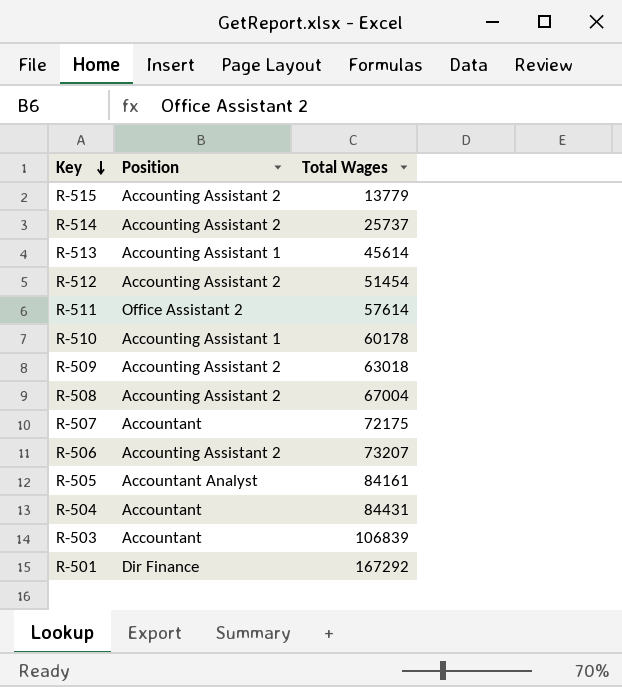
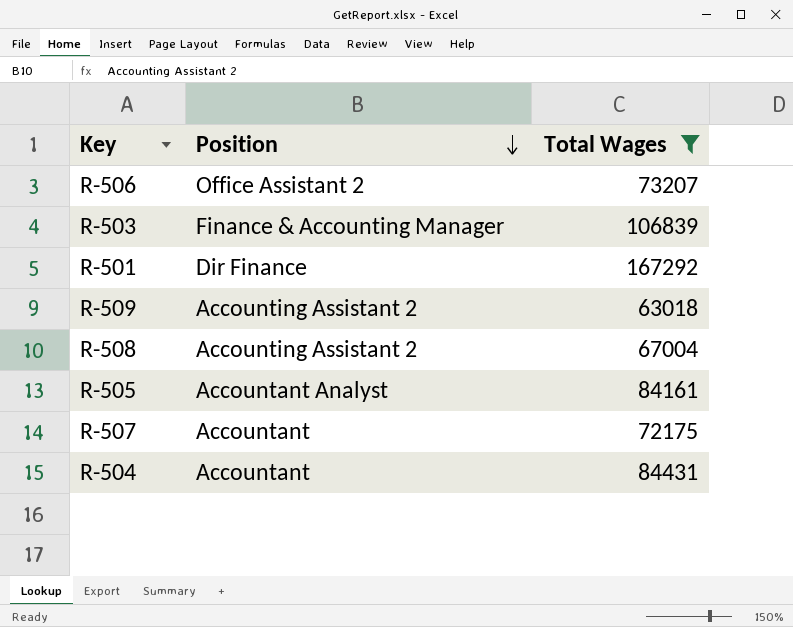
filter: none -> Total Wages >= 63018
row order: Key descending -> Position descending
R-506 | Position: Accounting Assistant 2 -> Office Assistant 2
R-503 | Position: Accountant -> Finance & Accounting Manager

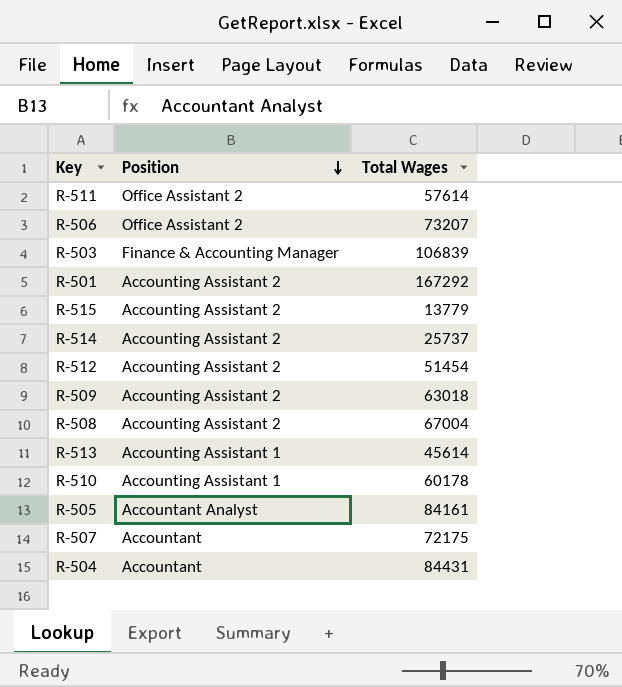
filter: Total Wages >= 63018 -> none
R-501 | Position: Dir Finance -> Accounting Assistant 2

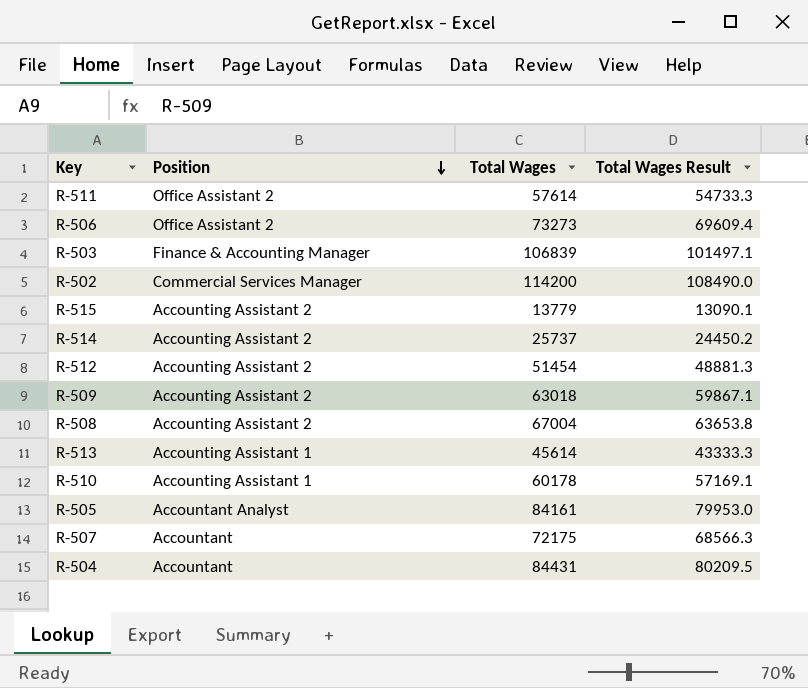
column Total Wages Result | formula: none -> [Total Wages] * 0.95
row R-501: Accounting Assistant 2 | 167292 -> none
R-506 | Total Wages: 73207 -> 73273
row R-502: none -> Commercial Services Manager | 114200 | 108490.0

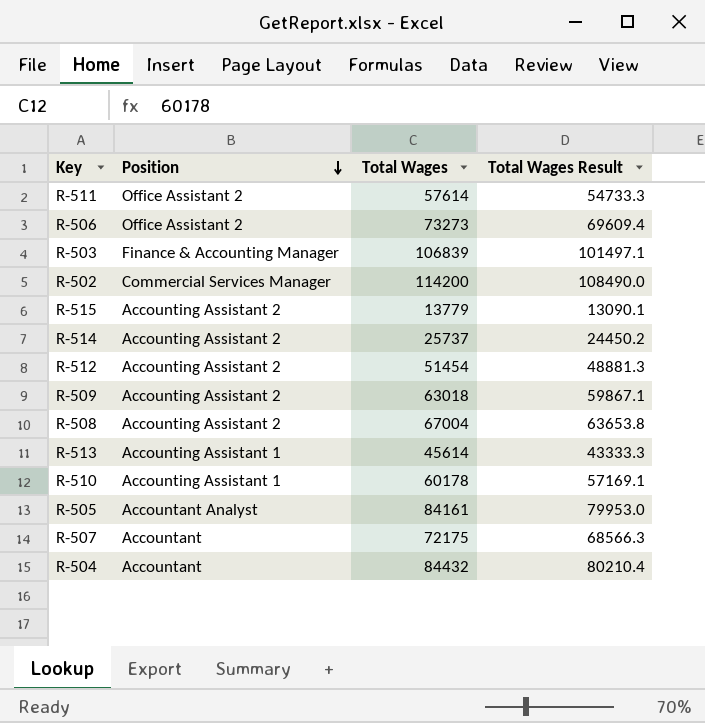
R-504 | Total Wages: 84431 -> 84432
R-504 | Total Wages Result: 80209.5 -> 80210.4

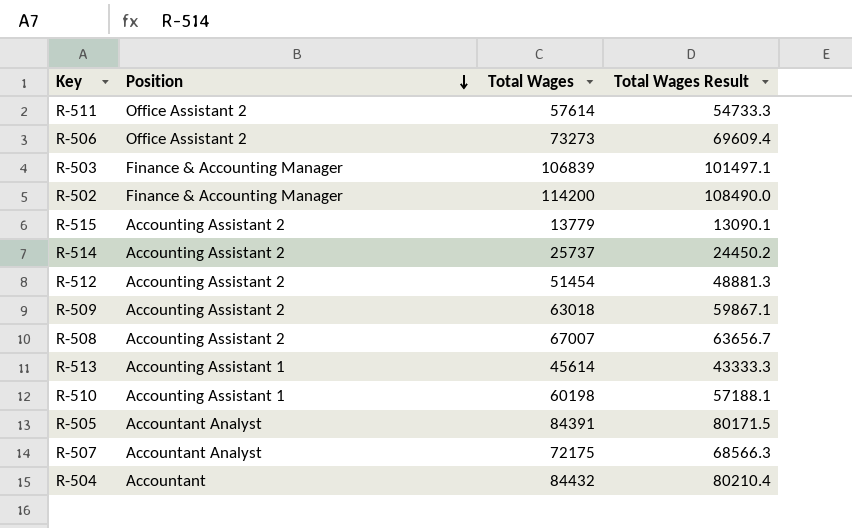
R-502 | Position: Commercial Services Manager -> Finance & Accounting Manager
R-508 | Total Wages: 67004 -> 67007
R-508 | Total Wages Result: 63653.8 -> 63656.7
R-510 | Total Wages: 60178 -> 60198
R-510 | Total Wages Result: 57169.1 -> 57188.1
R-505 | Total Wages: 84161 -> 84391
R-505 | Total Wages Result: 79953.0 -> 80171.5
R-507 | Position: Accountant -> Accountant Analyst

